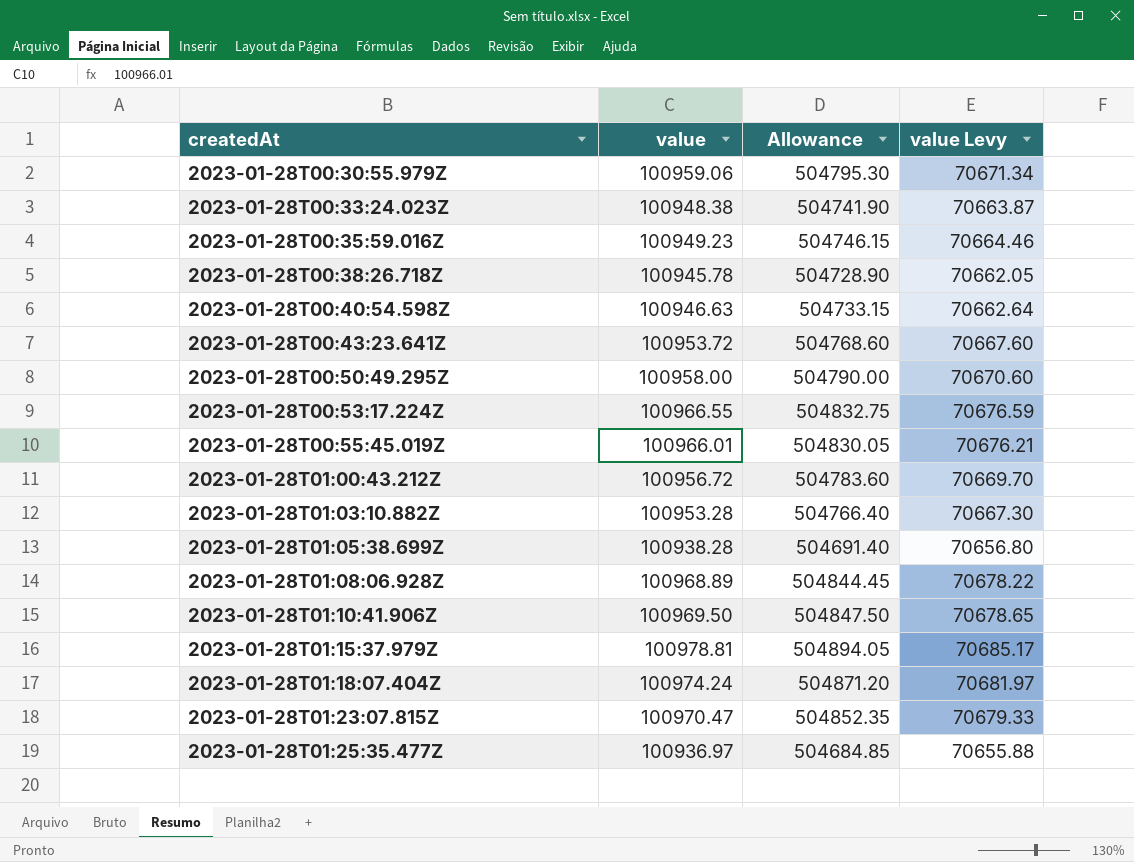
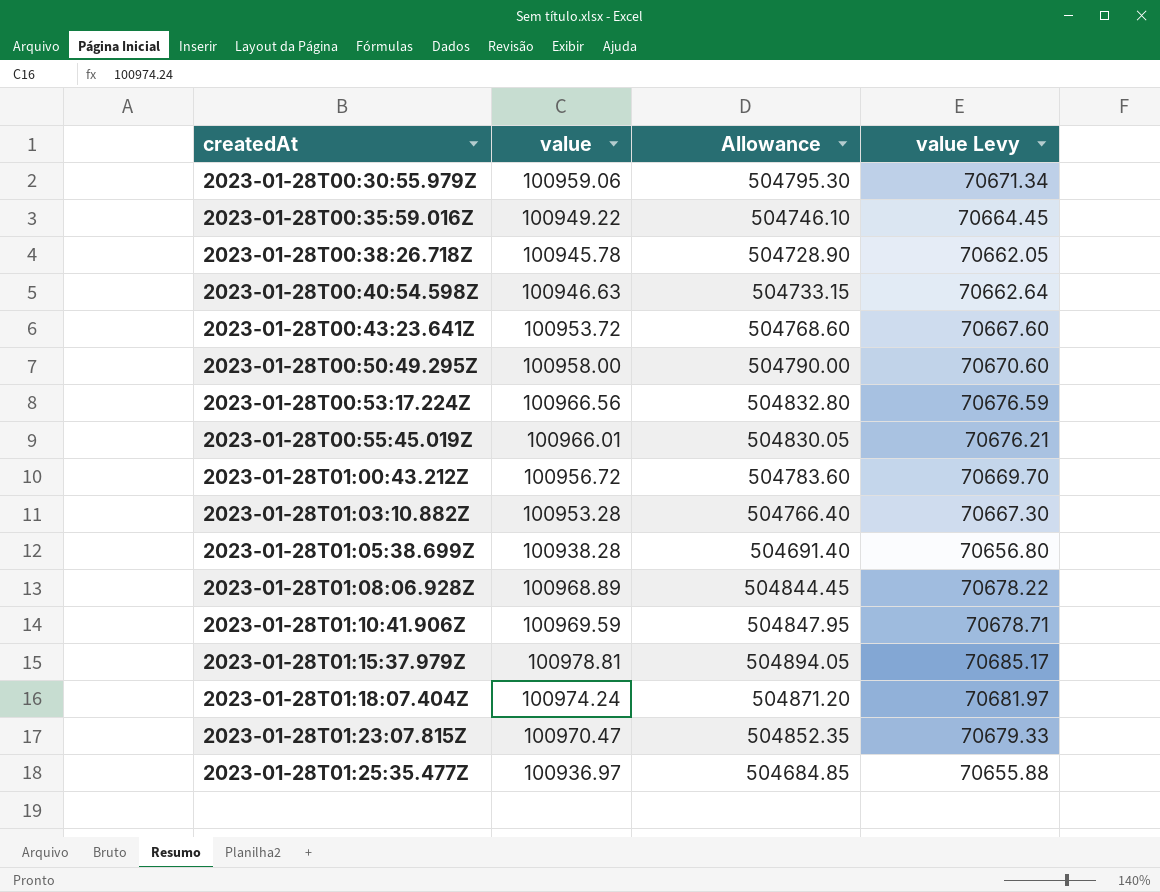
row 2023-01-28T00:33:24.023Z: 100948.38 | 504741.90 | 70663.87 -> none
2023-01-28T00:35:59.016Z | value: 100949.23 -> 100949.22
2023-01-28T00:35:59.016Z | Allowance: 504746.15 -> 504746.10
2023-01-28T00:35:59.016Z | value Levy: 70664.46 -> 70664.45
2023-01-28T00:53:17.224Z | value: 100966.55 -> 100966.56
2023-01-28T00:53:17.224Z | Allowance: 504832.75 -> 504832.80
2023-01-28T01:10:41.906Z | value: 100969.50 -> 100969.59
2023-01-28T01:10:41.906Z | Allowance: 504847.50 -> 504847.95
2023-01-28T01:10:41.906Z | value Levy: 70678.65 -> 70678.71

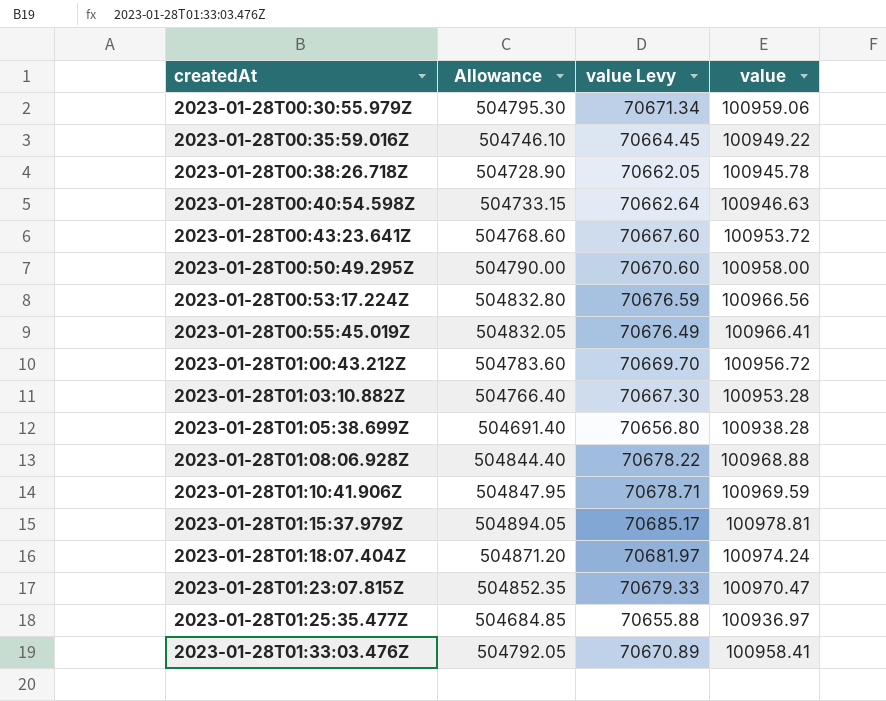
column value | position: 2 -> 4
2023-01-28T00:55:45.019Z | Allowance: 504830.05 -> 504832.05
2023-01-28T00:55:45.019Z | value Levy: 70676.21 -> 70676.49
2023-01-28T00:55:45.019Z | value: 100966.01 -> 100966.41
2023-01-28T01:08:06.928Z | Allowance: 504844.45 -> 504844.40
2023-01-28T01:08:06.928Z | value: 100968.89 -> 100968.88
row 2023-01-28T01:33:03.476Z: none -> 504792.05 | 70670.89 | 100958.41

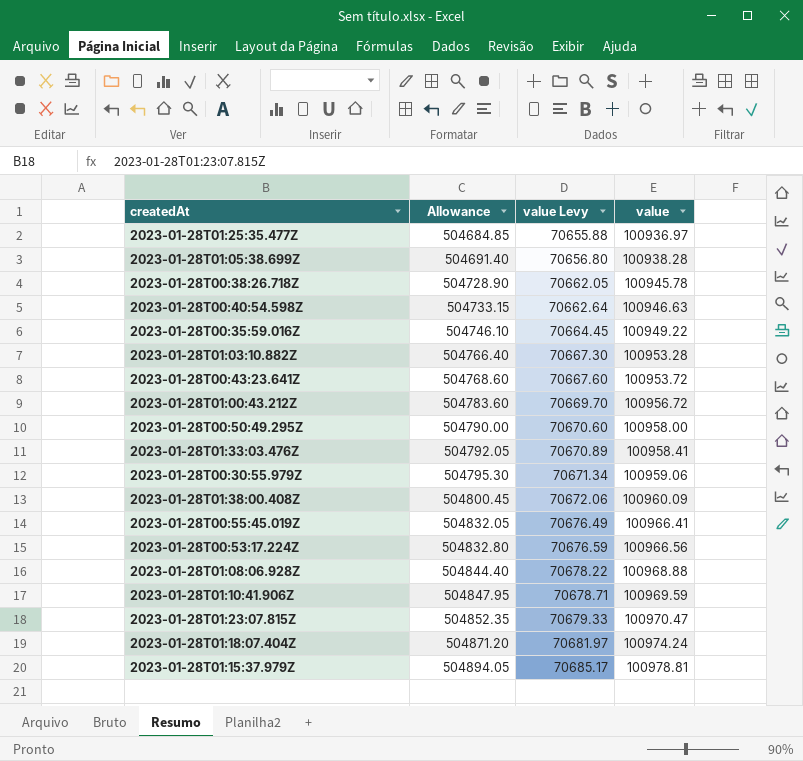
row order: createdAt ascending -> Allowance ascending
row 2023-01-28T01:38:00.408Z: none -> 504800.45 | 70672.06 | 100960.09

